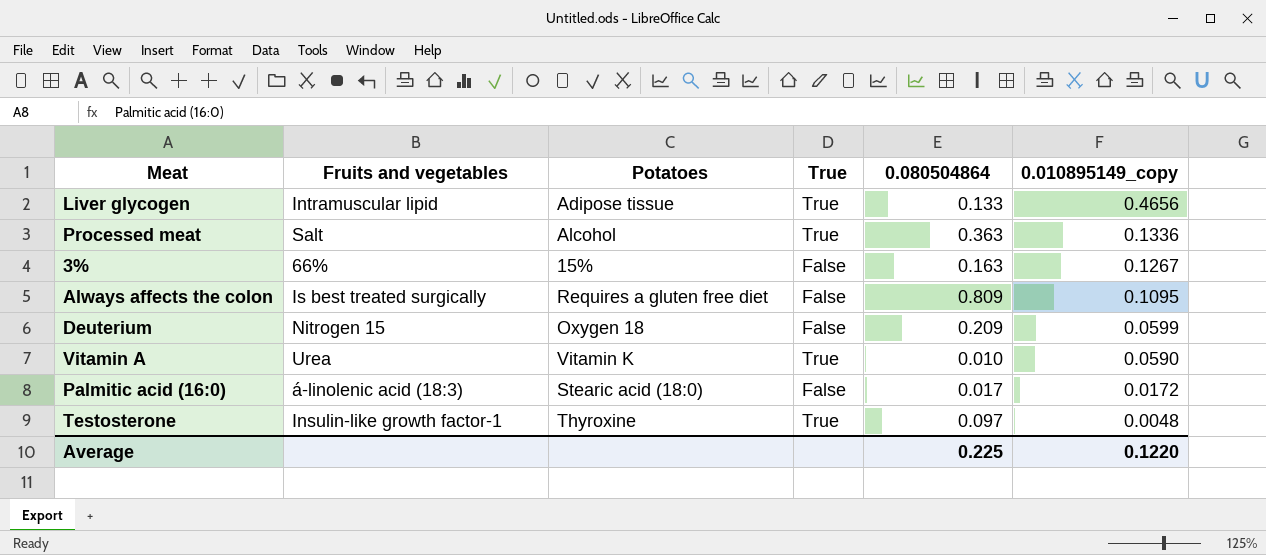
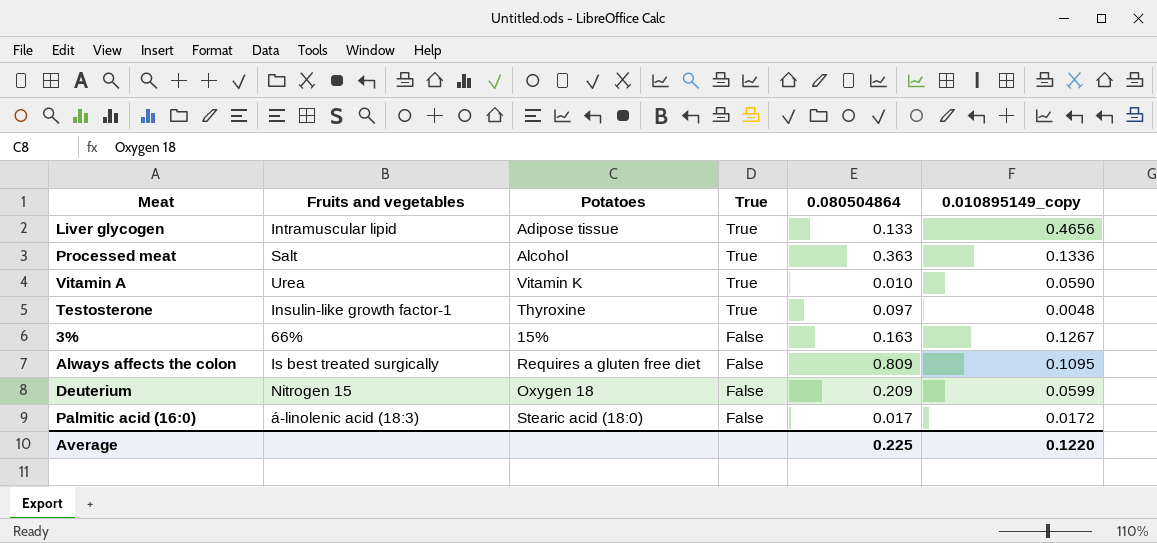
row order: 0.010895149_copy descending -> True descending

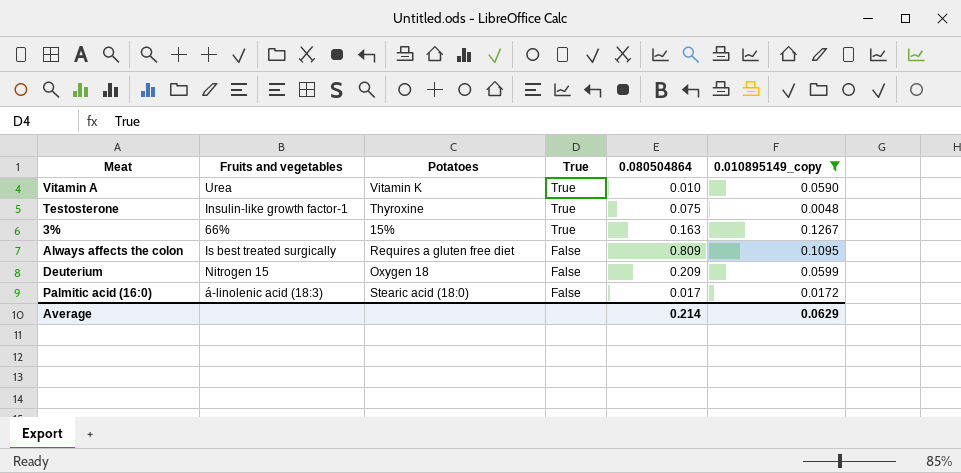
filter: none -> 0.010895149_copy <= 0.1267
Testosterone | 0.080504864: 0.097 -> 0.075
3% | True: False -> True
Average | 0.080504864: 0.225 -> 0.214
Average | 0.010895149_copy: 0.1220 -> 0.0629

